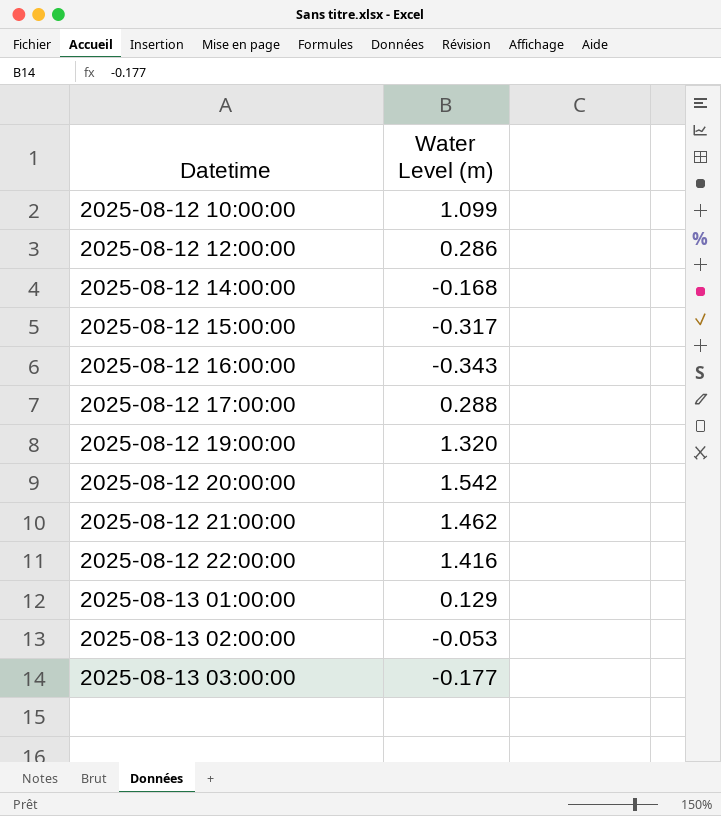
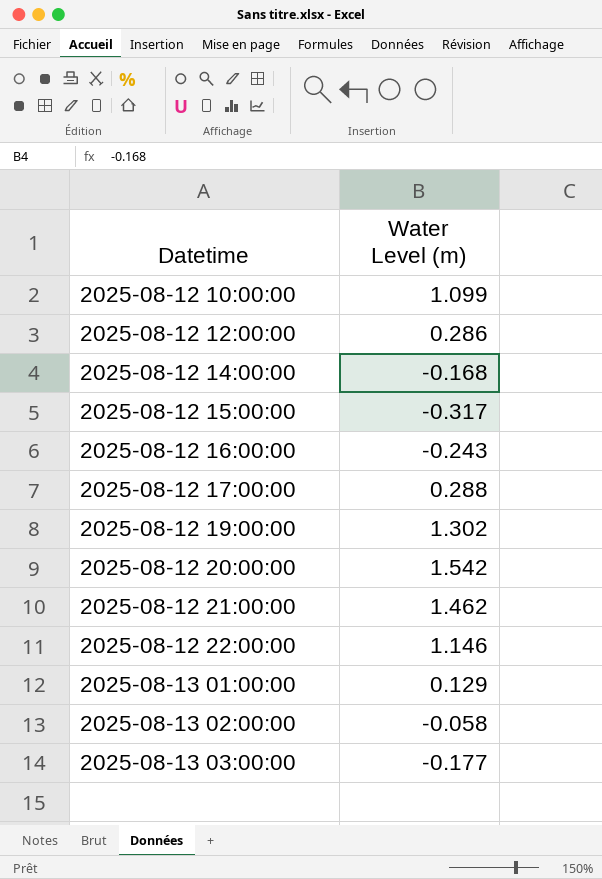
2025-08-12 16:00:00 | Water Level (m): -0.343 -> -0.243
2025-08-12 19:00:00 | Water Level (m): 1.320 -> 1.302
2025-08-12 22:00:00 | Water Level (m): 1.416 -> 1.146
2025-08-13 02:00:00 | Water Level (m): -0.053 -> -0.058

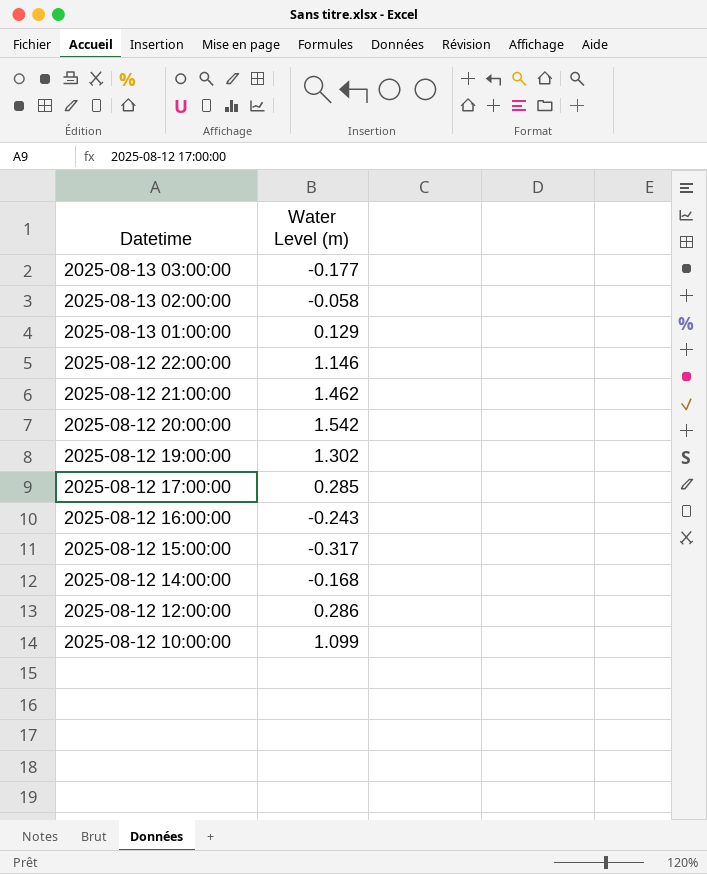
row order: Datetime ascending -> Datetime descending
2025-08-12 17:00:00 | Water Level (m): 0.288 -> 0.285

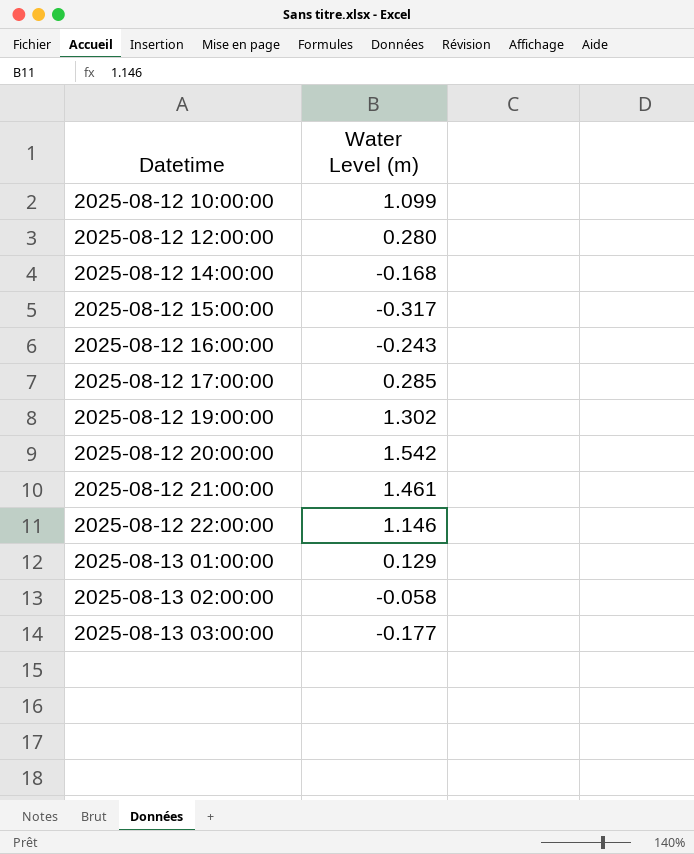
row order: Datetime descending -> Datetime ascending
2025-08-12 12:00:00 | Water Level (m): 0.286 -> 0.280
2025-08-12 21:00:00 | Water Level (m): 1.462 -> 1.461

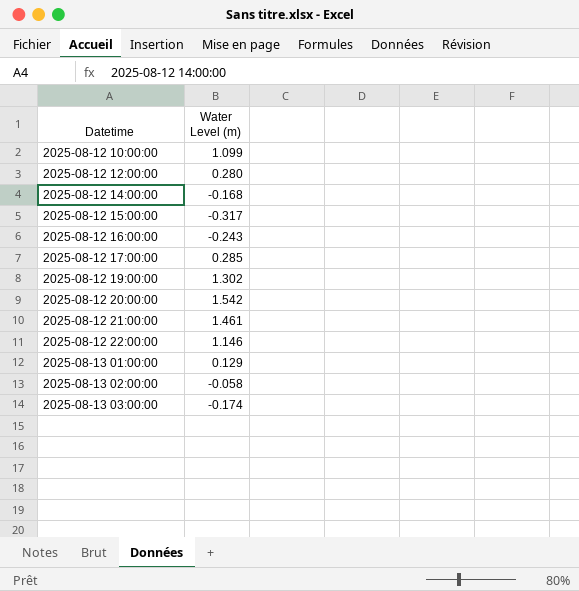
2025-08-13 03:00:00 | Water Level (m): -0.177 -> -0.174

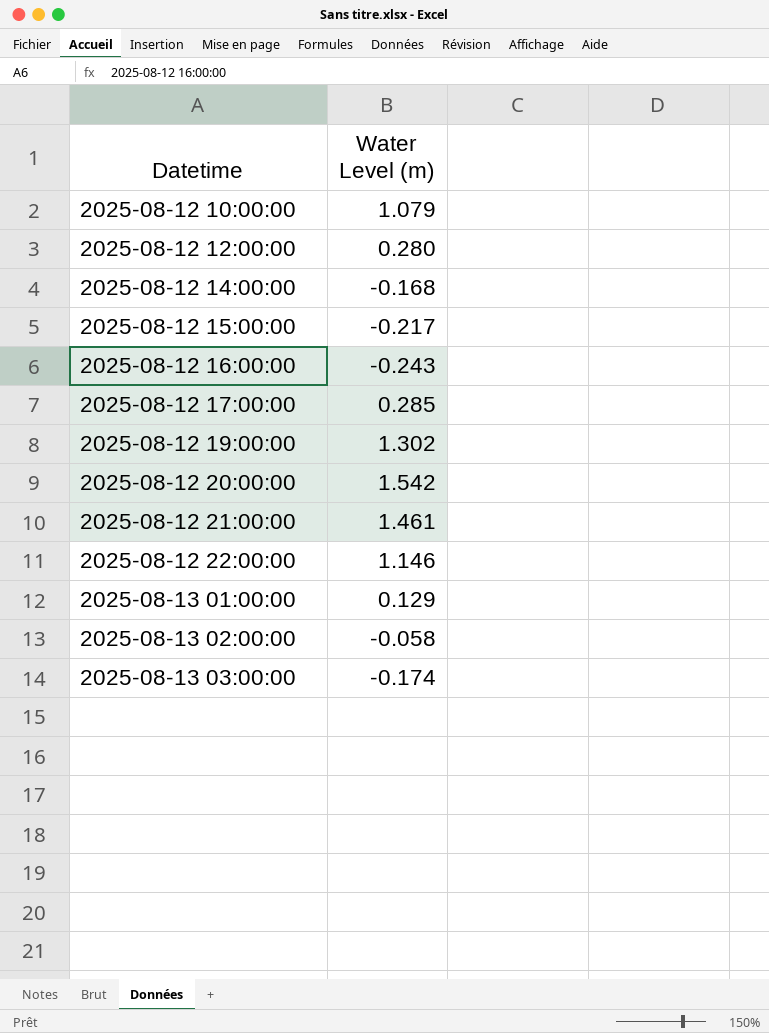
2025-08-12 10:00:00 | Water Level (m): 1.099 -> 1.079
2025-08-12 15:00:00 | Water Level (m): -0.317 -> -0.217

